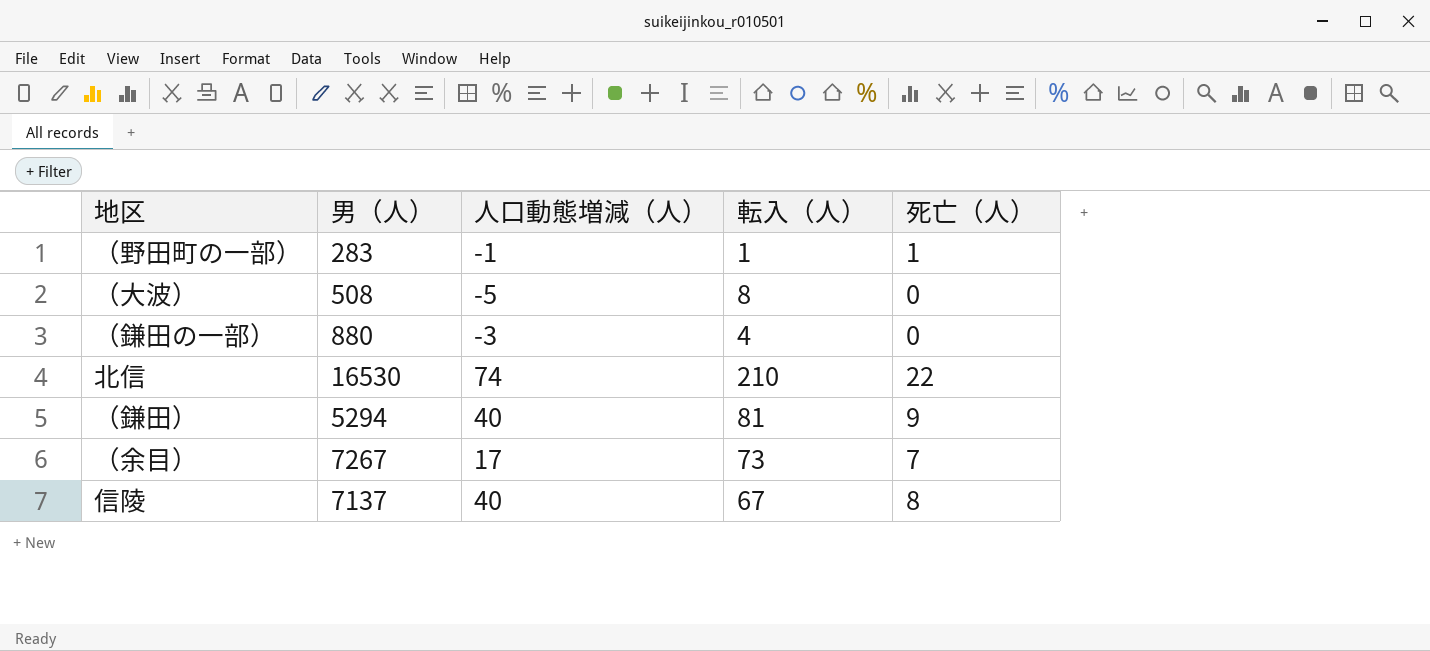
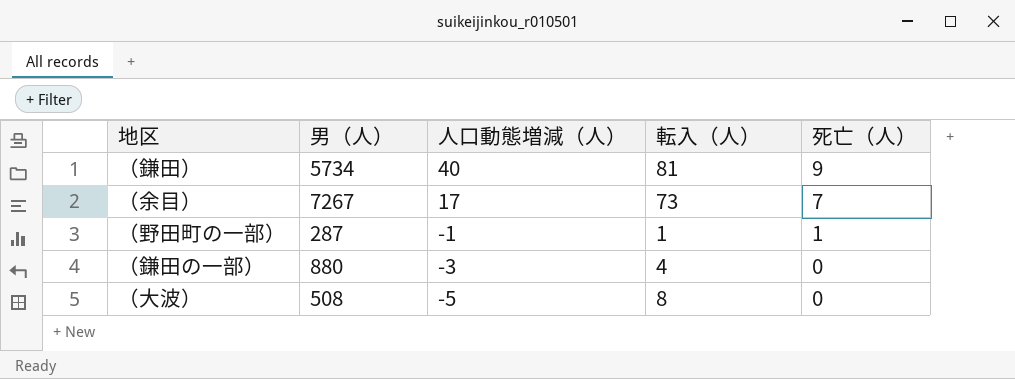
row order: none -> 人口動態増減（人） descending
row 北信: 16530 | 74 | 210 | 22 -> none
row 信陵: 7137 | 40 | 67 | 8 -> none
（鎌田） | 男（人）: 5294 -> 5734
（野田町の一部） | 男（人）: 283 -> 287

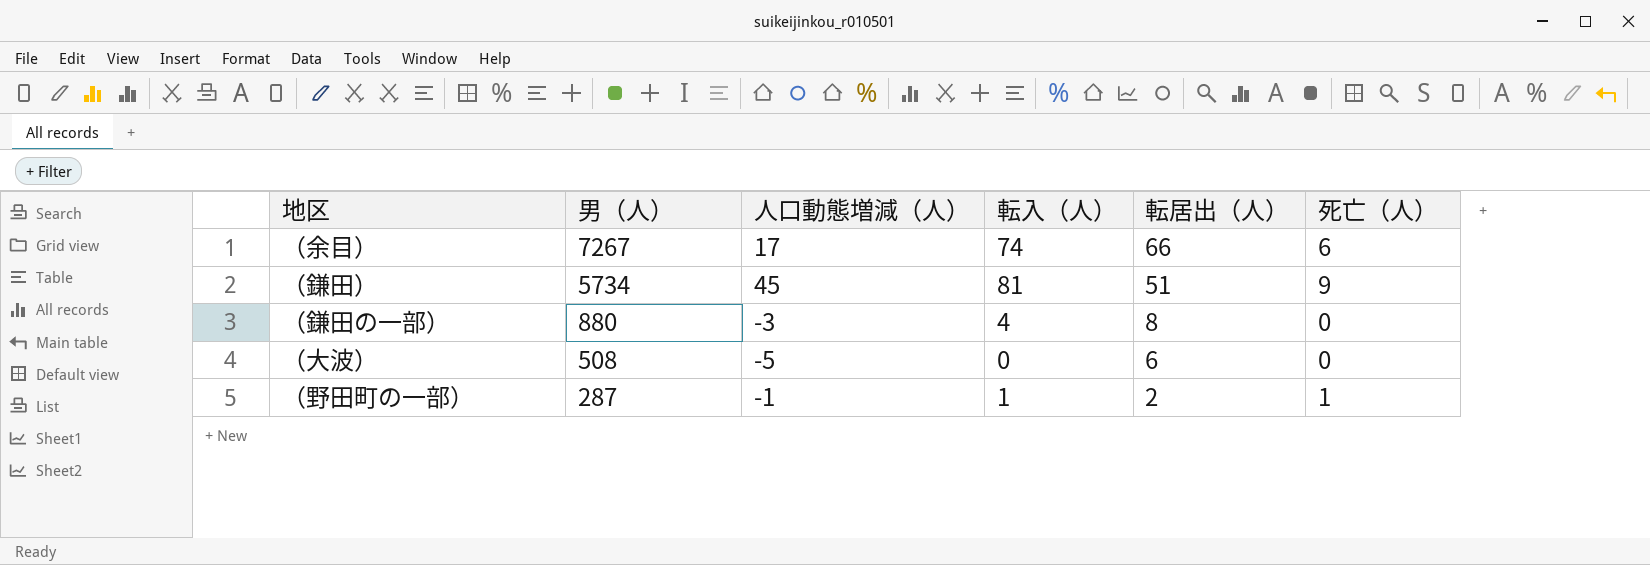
row order: 人口動態増減（人） descending -> 男（人） descending
column 転居出（人） | position: none -> 5
（余目） | 転入（人）: 73 -> 74
（余目） | 死亡（人）: 7 -> 6
（鎌田） | 人口動態増減（人）: 40 -> 45
（大波） | 転入（人）: 8 -> 0

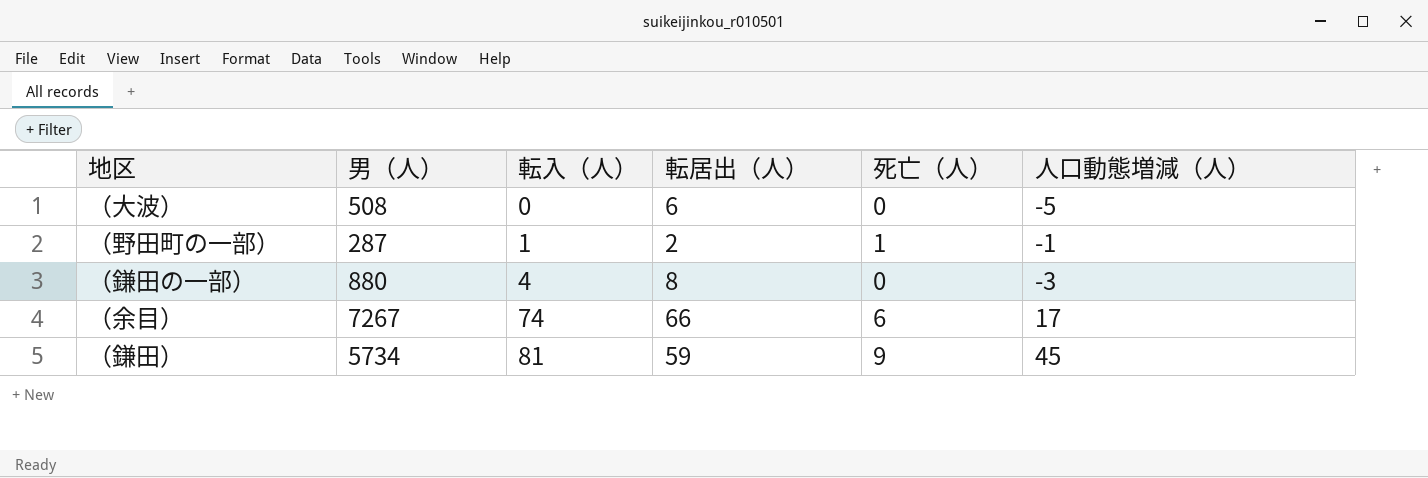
row order: 男（人） descending -> 転入（人） ascending
column 人口動態増減（人） | position: 3 -> 6
（鎌田） | 転居出（人）: 51 -> 59

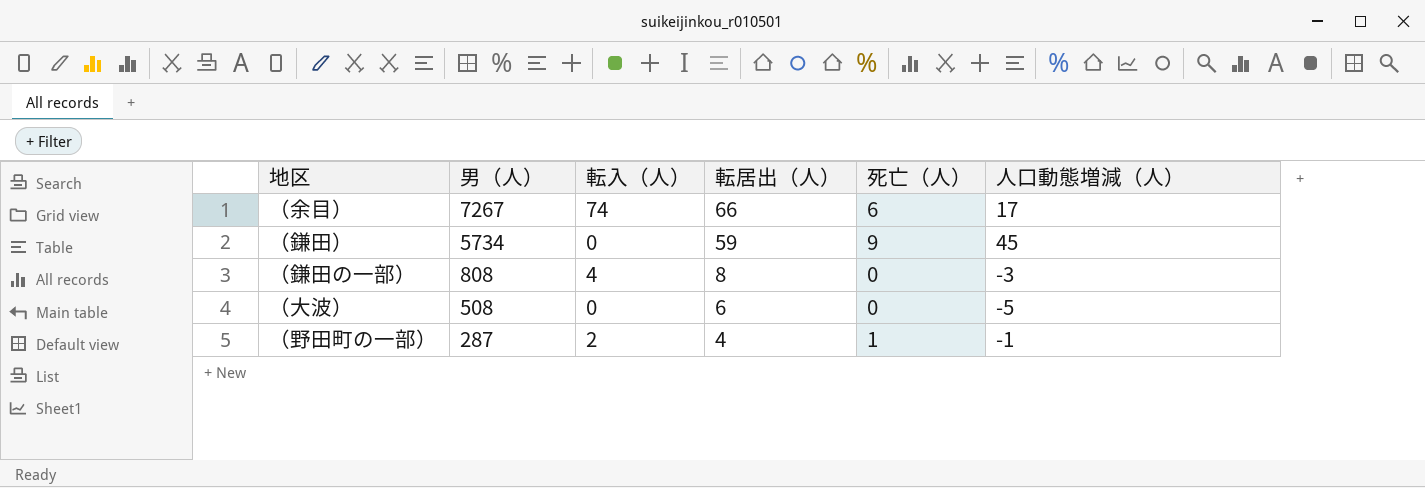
row order: 転入（人） ascending -> 男（人） descending
（鎌田） | 転入（人）: 81 -> 0
（鎌田の一部） | 男（人）: 880 -> 808
（野田町の一部） | 転入（人）: 1 -> 2
（野田町の一部） | 転居出（人）: 2 -> 4

